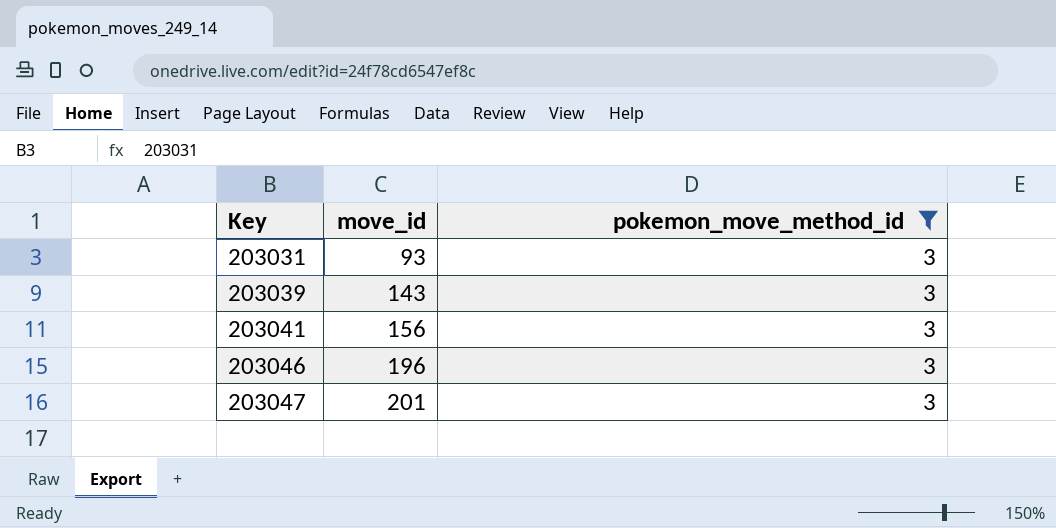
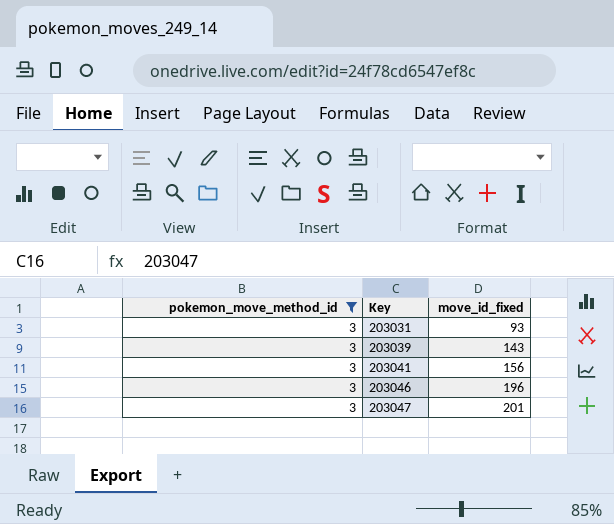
column pokemon_move_method_id | position: 3 -> 1
column name: move_id -> move_id_fixed

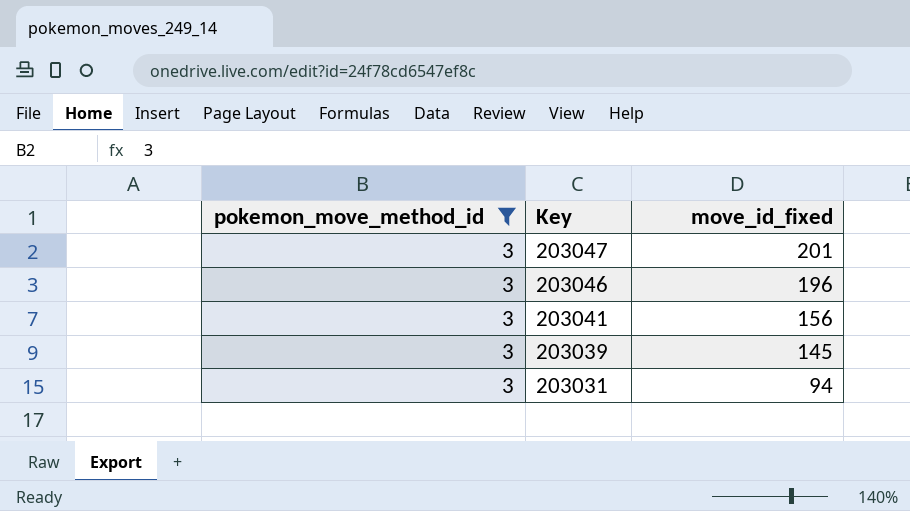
row order: Key ascending -> Key descending
203039 | move_id_fixed: 143 -> 145
203031 | move_id_fixed: 93 -> 94

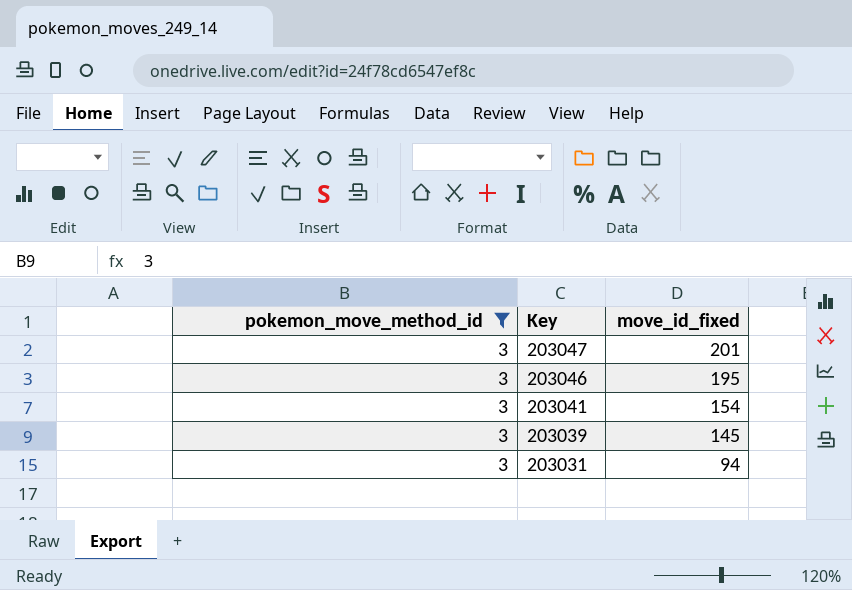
203046 | move_id_fixed: 196 -> 195
203041 | move_id_fixed: 156 -> 154

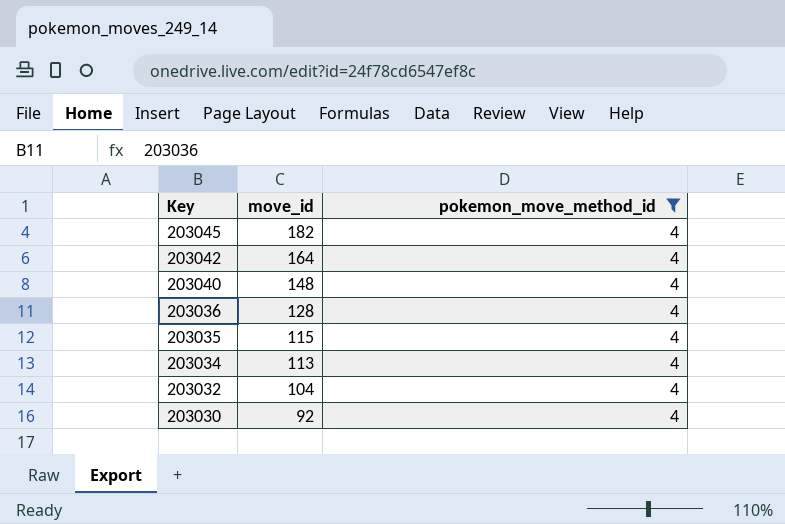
filter: pokemon_move_method_id = 3 -> pokemon_move_method_id = 4
column name: move_id_fixed -> move_id
column pokemon_move_method_id | position: 1 -> 3

